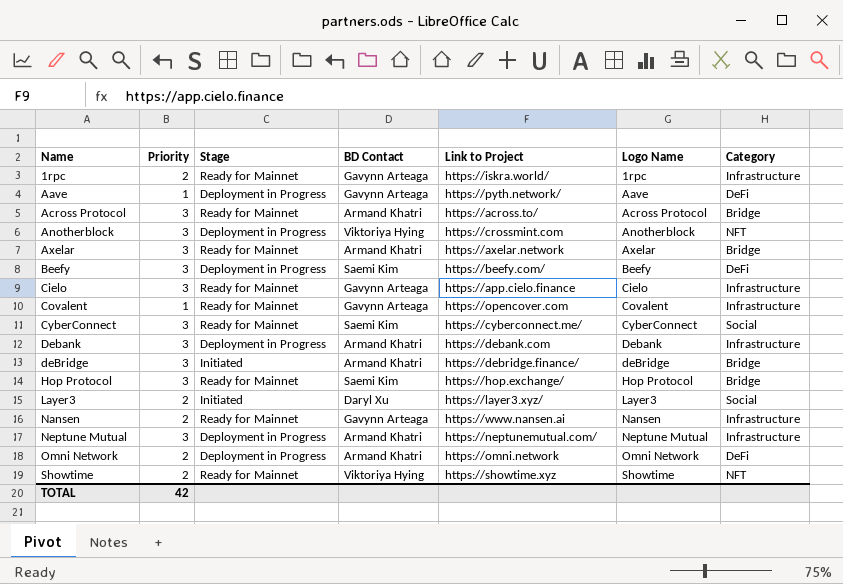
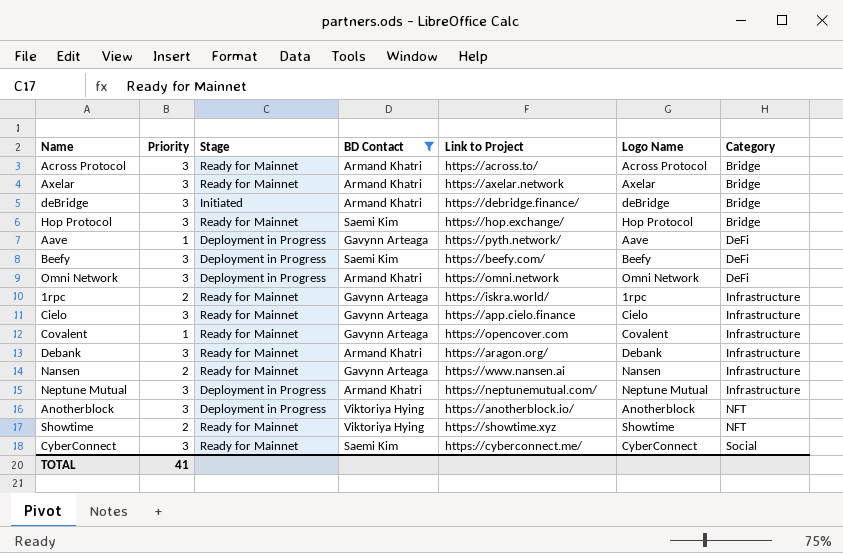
filter: none -> BD Contact != Daryl Xu
row order: Name ascending -> Category ascending
Omni Network | Priority: 2 -> 3
Debank | Stage: Deployment in Progress -> Ready for Mainnet
Debank | Link to Project: https://debank.com -> https://aragon.org/
Anotherblock | Link to Project: https://crossmint.com -> https://anotherblock.io/
TOTAL | Priority: 42 -> 41

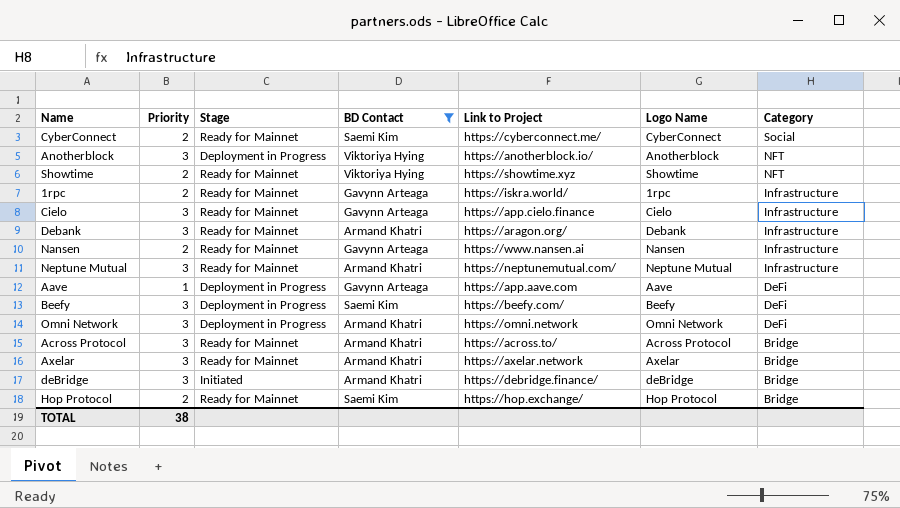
row order: Category ascending -> Category descending
row Covalent: 1 | Ready for Mainnet | Gavynn Arteaga | https://opencover.com | Covalent | Infrastructure -> none
CyberConnect | Priority: 3 -> 2
Neptune Mutual | Stage: Deployment in Progress -> Ready for Mainnet
Aave | Link to Project: https://pyth.network/ -> https://app.aave.com
Hop Protocol | Priority: 3 -> 2
TOTAL | Priority: 41 -> 38

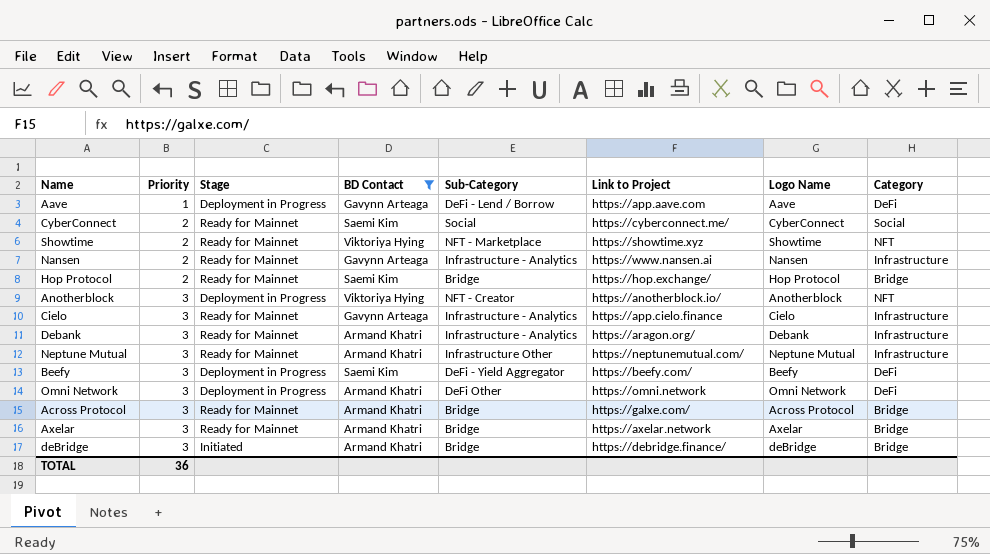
row order: Category descending -> Priority ascending
column Sub-Category | position: none -> 5
row 1rpc: 2 | Ready for Mainnet | Gavynn Arteaga | https://iskra.world/ | 1rpc | Infrastructure -> none
Across Protocol | Link to Project: https://across.to/ -> https://galxe.com/
TOTAL | Priority: 38 -> 36

